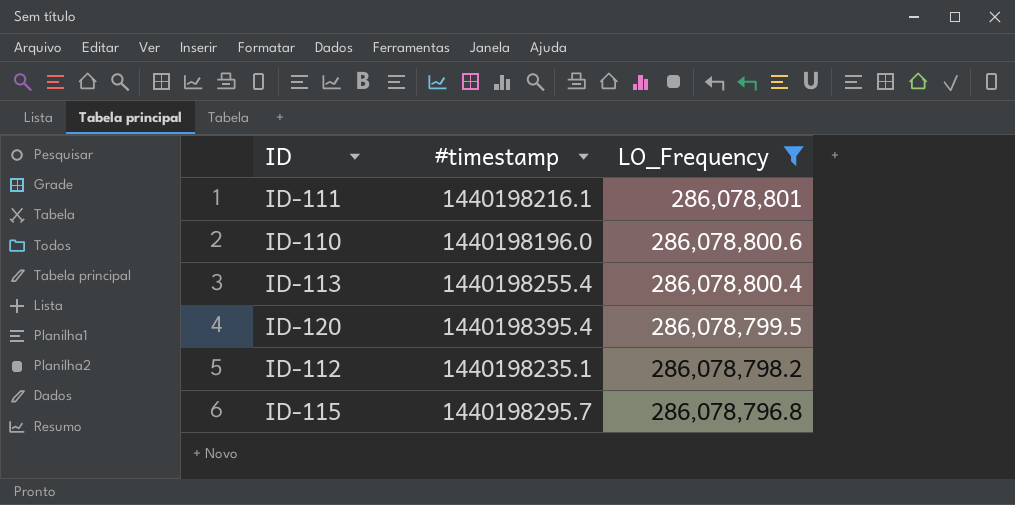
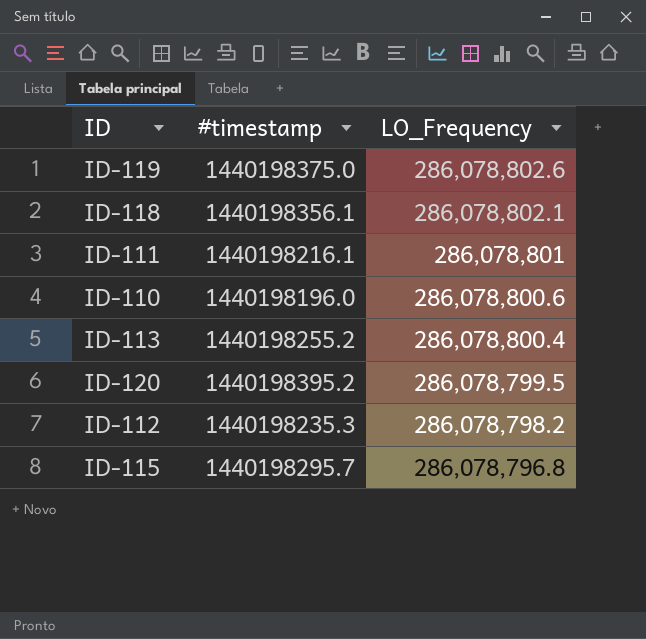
filter: LO_Frequency <= 286,078,801 -> none
ID-113 | #timestamp: 1440198255.4 -> 1440198255.2
ID-120 | #timestamp: 1440198395.4 -> 1440198395.2
ID-112 | #timestamp: 1440198235.1 -> 1440198235.3

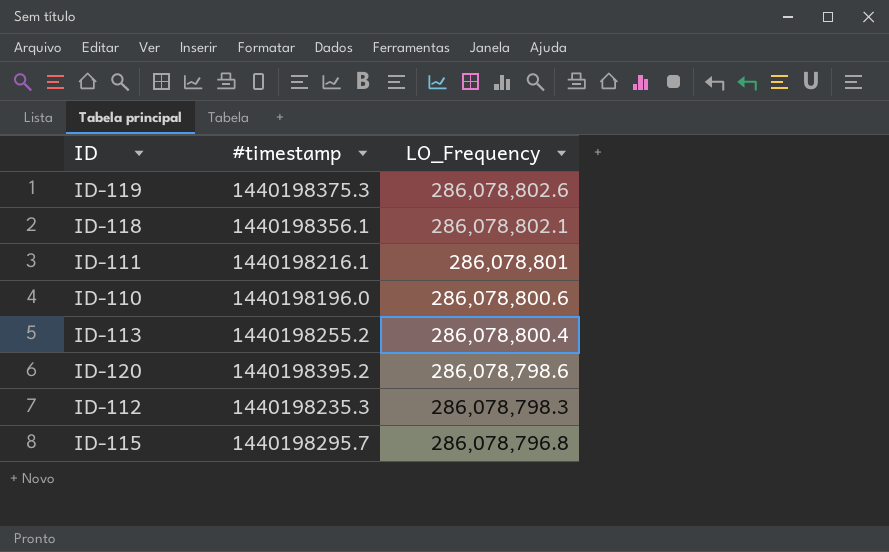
ID-119 | #timestamp: 1440198375.0 -> 1440198375.3
ID-120 | LO_Frequency: 286,078,799.5 -> 286,078,798.6
ID-112 | LO_Frequency: 286,078,798.2 -> 286,078,798.3

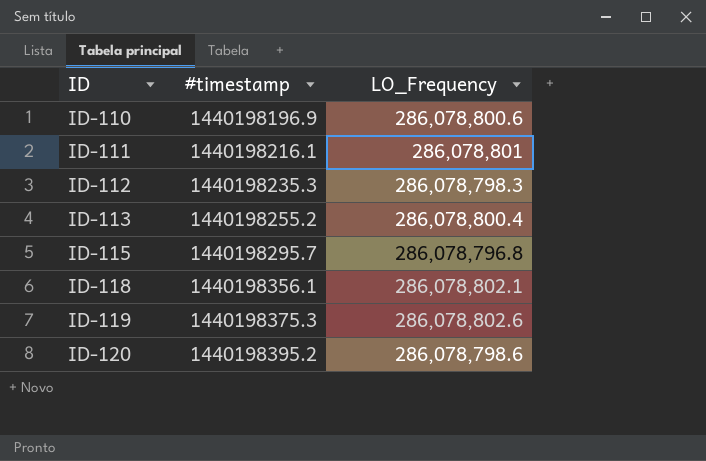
row order: LO_Frequency descending -> ID ascending
ID-110 | #timestamp: 1440198196.0 -> 1440198196.9

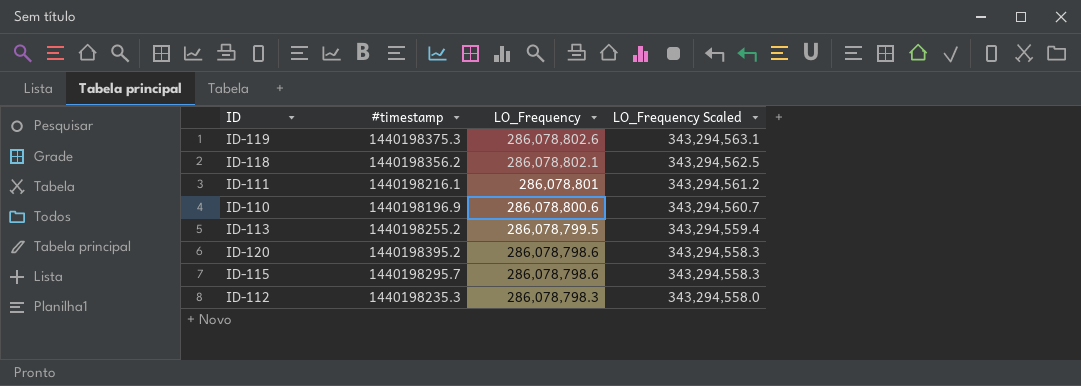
row order: ID ascending -> LO_Frequency descending
column LO_Frequency Scaled | formula: none -> [LO_Frequency] * 1.2
ID-118 | #timestamp: 1440198356.1 -> 1440198356.2
ID-113 | LO_Frequency: 286,078,800.4 -> 286,078,799.5
ID-115 | LO_Frequency: 286,078,796.8 -> 286,078,798.6

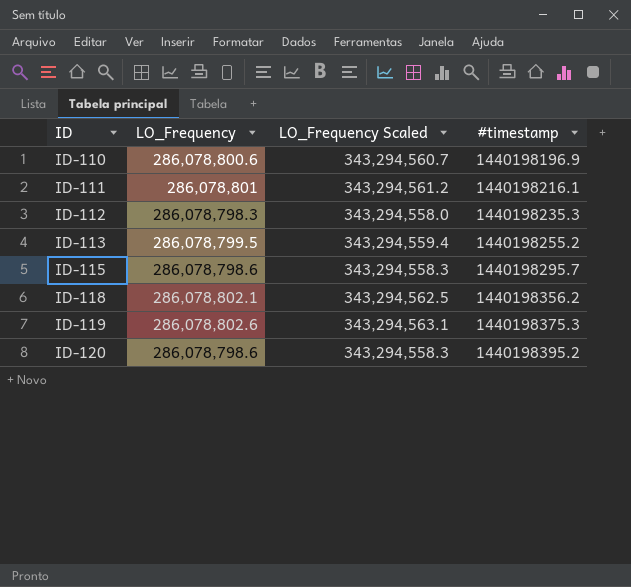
row order: LO_Frequency descending -> ID ascending
column #timestamp | position: 2 -> 4

